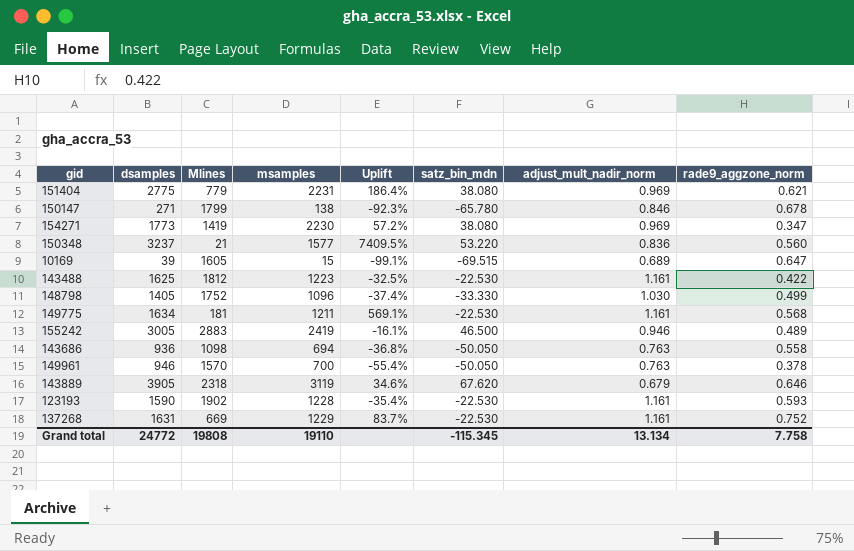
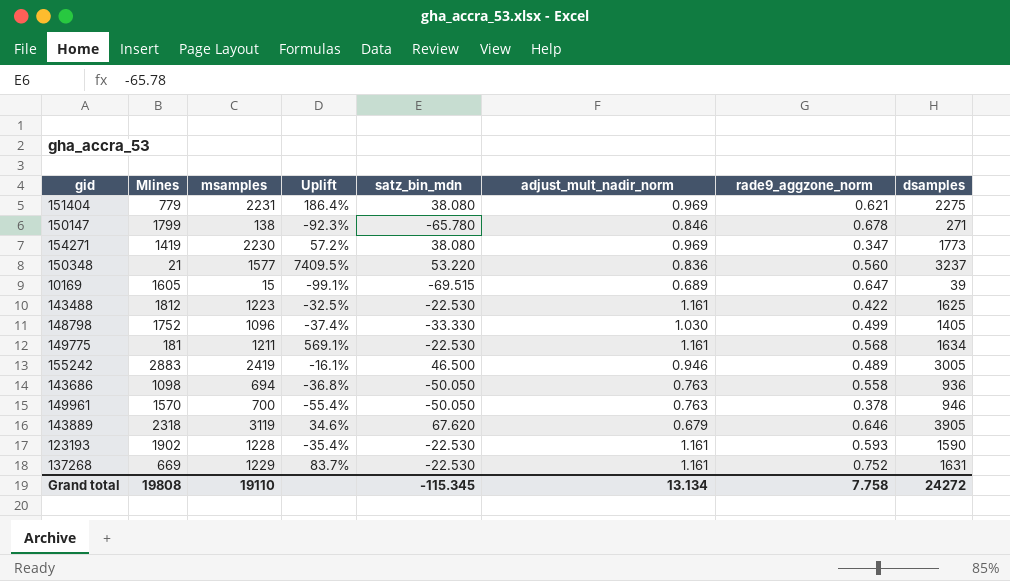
column dsamples | position: 2 -> 8
151404 | dsamples: 2775 -> 2275
Grand total | dsamples: 24772 -> 24272

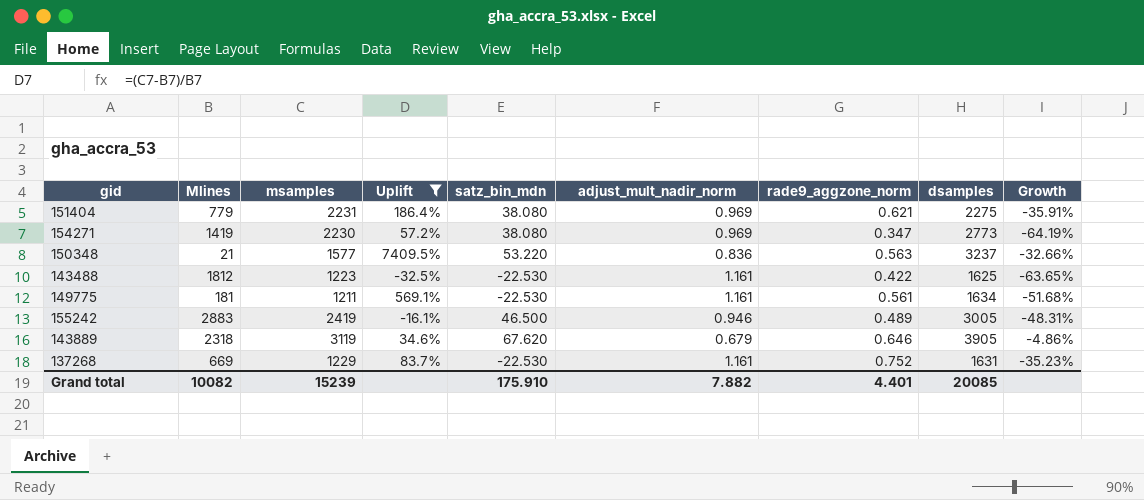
filter: none -> Uplift >= -32.5%
column Growth | formula: none -> ([rade9_aggzone_norm] - [adjust_mult_nadir_norm]) / [adjust_mult_nadir_norm]
154271 | dsamples: 1773 -> 2773
150348 | rade9_aggzone_norm: 0.560 -> 0.563
149775 | rade9_aggzone_norm: 0.568 -> 0.561
Grand total | Mlines: 19808 -> 10082
Grand total | msamples: 19110 -> 15239
Grand total | satz_bin_mdn: -115.345 -> 175.910
Grand total | adjust_mult_nadir_norm: 13.134 -> 7.882
Grand total | rade9_aggzone_norm: 7.758 -> 4.401
Grand total | dsamples: 24272 -> 20085

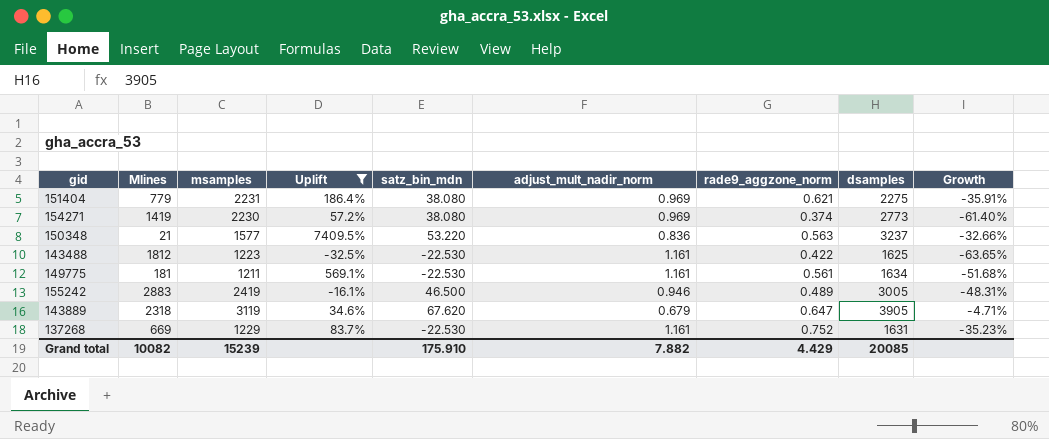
154271 | rade9_aggzone_norm: 0.347 -> 0.374
154271 | Growth: -64.19% -> -61.40%
143889 | rade9_aggzone_norm: 0.646 -> 0.647
143889 | Growth: -4.86% -> -4.71%
Grand total | rade9_aggzone_norm: 4.401 -> 4.429

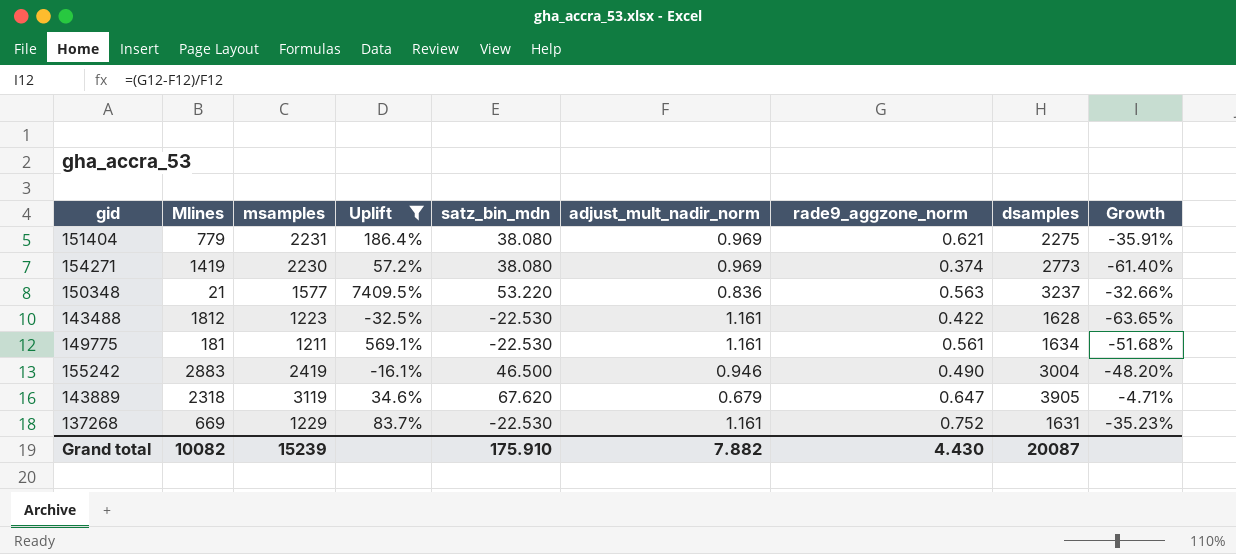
143488 | dsamples: 1625 -> 1628
155242 | rade9_aggzone_norm: 0.489 -> 0.490
155242 | dsamples: 3005 -> 3004
155242 | Growth: -48.31% -> -48.20%
Grand total | rade9_aggzone_norm: 4.429 -> 4.430
Grand total | dsamples: 20085 -> 20087

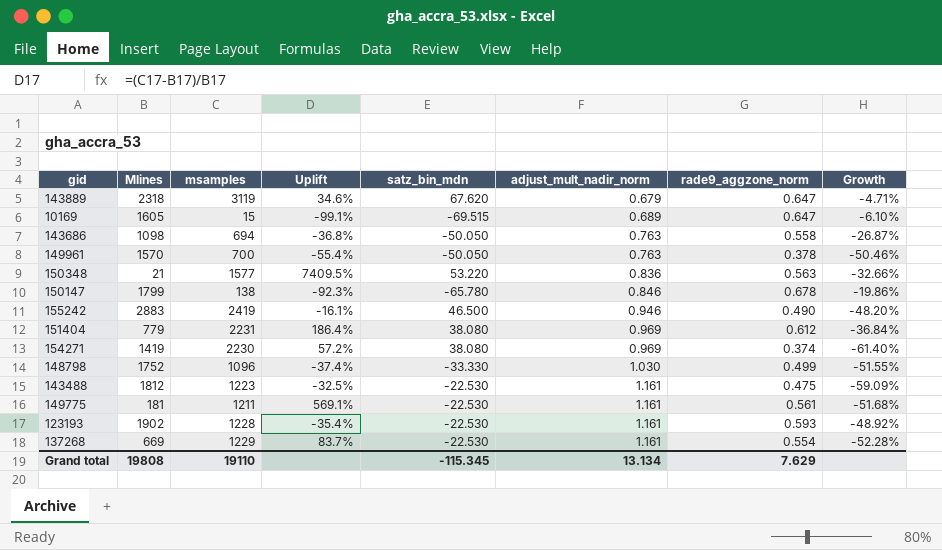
filter: Uplift >= -32.5% -> none
row order: none -> adjust_mult_nadir_norm ascending
column dsamples | position: 8 -> none
151404 | rade9_aggzone_norm: 0.621 -> 0.612
151404 | Growth: -35.91% -> -36.84%
143488 | rade9_aggzone_norm: 0.422 -> 0.475
143488 | Growth: -63.65% -> -59.09%
137268 | rade9_aggzone_norm: 0.752 -> 0.554
137268 | Growth: -35.23% -> -52.28%
Grand total | Mlines: 10082 -> 19808
Grand total | msamples: 15239 -> 19110
Grand total | satz_bin_mdn: 175.910 -> -115.345
Grand total | adjust_mult_nadir_norm: 7.882 -> 13.134
Grand total | rade9_aggzone_norm: 4.430 -> 7.629

